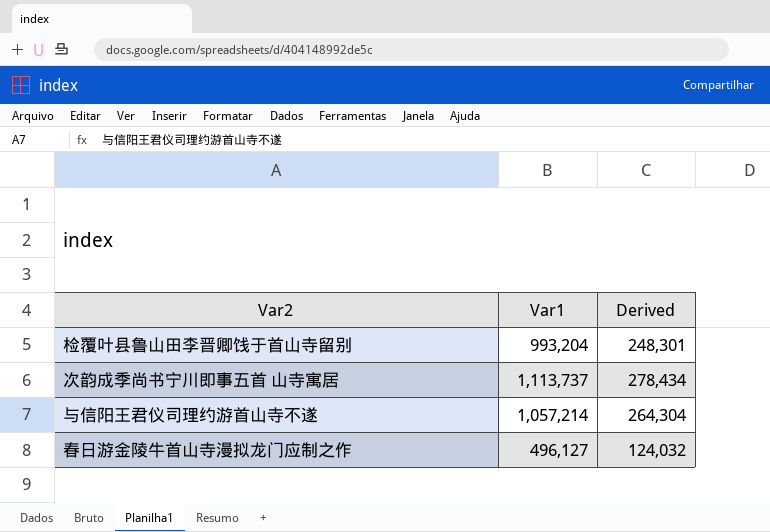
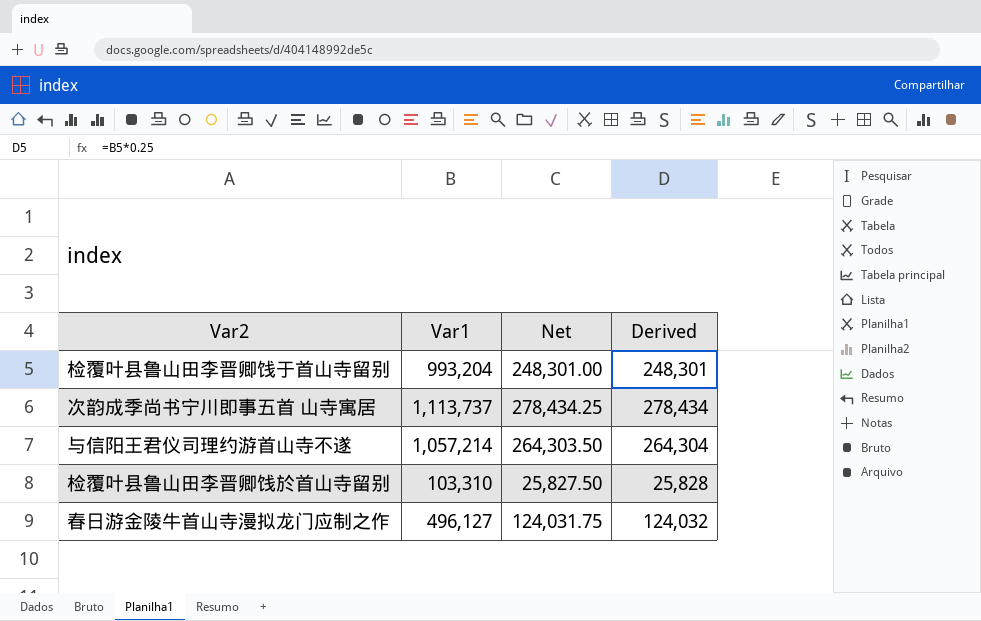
column Net | formula: none -> [Var1] * 0.25
row 检覆叶县鲁山田李晋卿饯於首山寺留别: none -> 103,310 | 25,827.50 | 25,828

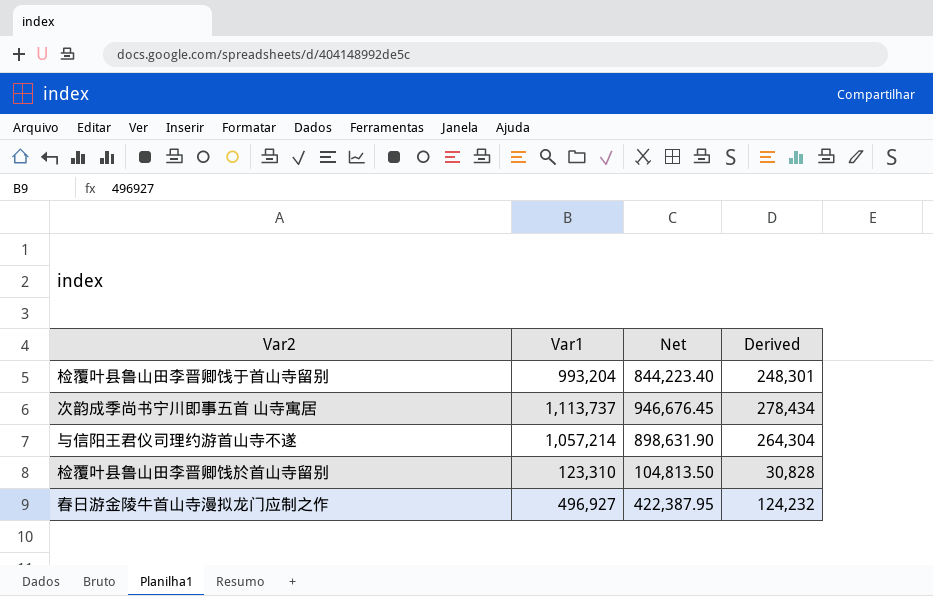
column Net | formula: [Var1] * 0.25 -> [Var1] * 0.85
检覆叶县鲁山田李晋卿饯於首山寺留别 | Var1: 103,310 -> 123,310
检覆叶县鲁山田李晋卿饯於首山寺留别 | Derived: 25,828 -> 30,828
春日游金陵牛首山寺漫拟龙门应制之作 | Var1: 496,127 -> 496,927
春日游金陵牛首山寺漫拟龙门应制之作 | Derived: 124,032 -> 124,232

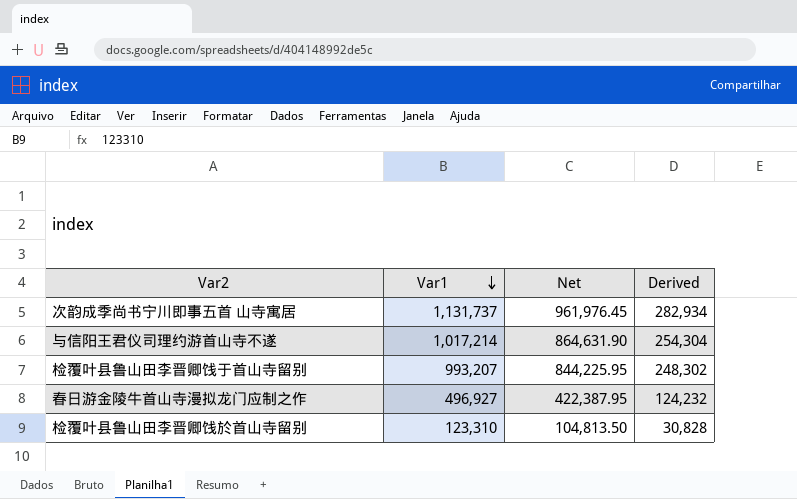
row order: none -> Var1 descending
次韵成季尚书宁川即事五首 山寺寓居 | Var1: 1,113,737 -> 1,131,737
次韵成季尚书宁川即事五首 山寺寓居 | Net: 946,676.45 -> 961,976.45
次韵成季尚书宁川即事五首 山寺寓居 | Derived: 278,434 -> 282,934
与信阳王君仪司理约游首山寺不遂 | Var1: 1,057,214 -> 1,017,214
与信阳王君仪司理约游首山寺不遂 | Net: 898,631.90 -> 864,631.90
与信阳王君仪司理约游首山寺不遂 | Derived: 264,304 -> 254,304
检覆叶县鲁山田李晋卿饯于首山寺留别 | Var1: 993,204 -> 993,207
检覆叶县鲁山田李晋卿饯于首山寺留别 | Net: 844,223.40 -> 844,225.95
检覆叶县鲁山田李晋卿饯于首山寺留别 | Derived: 248,301 -> 248,302

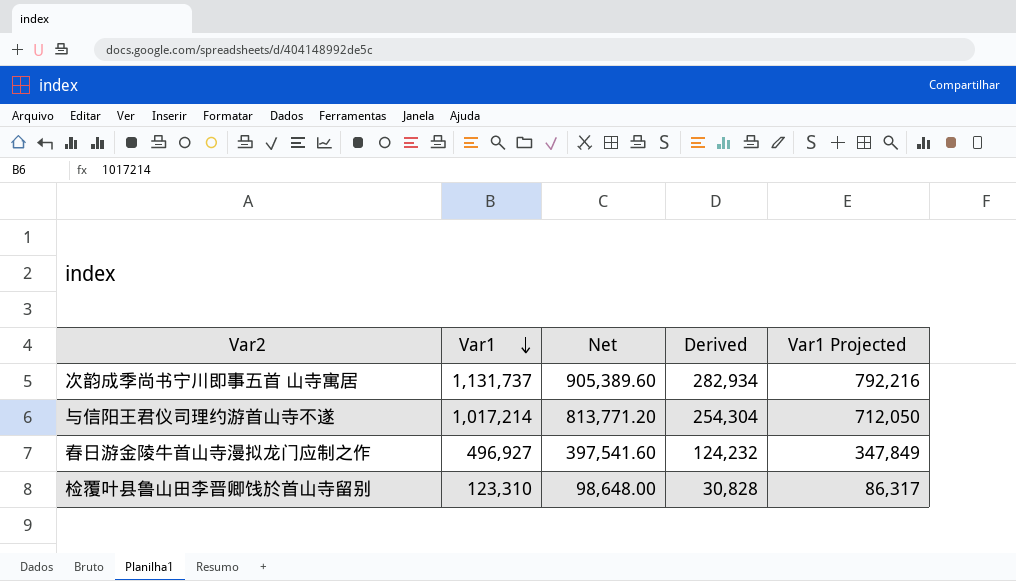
column Net | formula: [Var1] * 0.85 -> [Var1] * 0.8
column Var1 Projected | formula: none -> [Var1] * 0.7
row 检覆叶县鲁山田李晋卿饯于首山寺留别: 993,207 | 844,225.95 | 248,302 -> none

